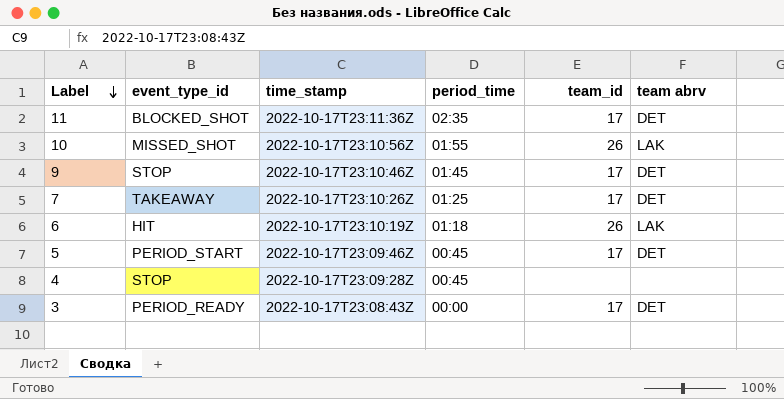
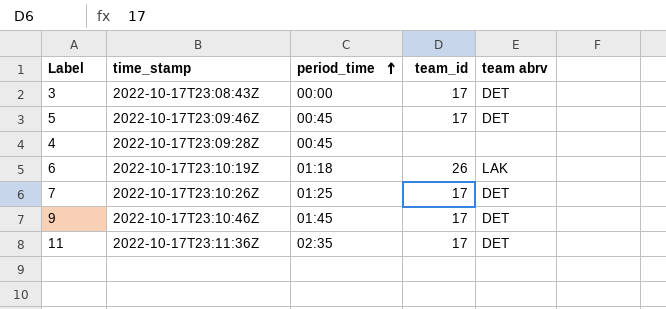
row order: Label descending -> period_time ascending
column event_type_id | position: 2 -> none
row 10: MISSED_SHOT | 2022-10-17T23:10:56Z | 01:55 | 26 | LAK -> none

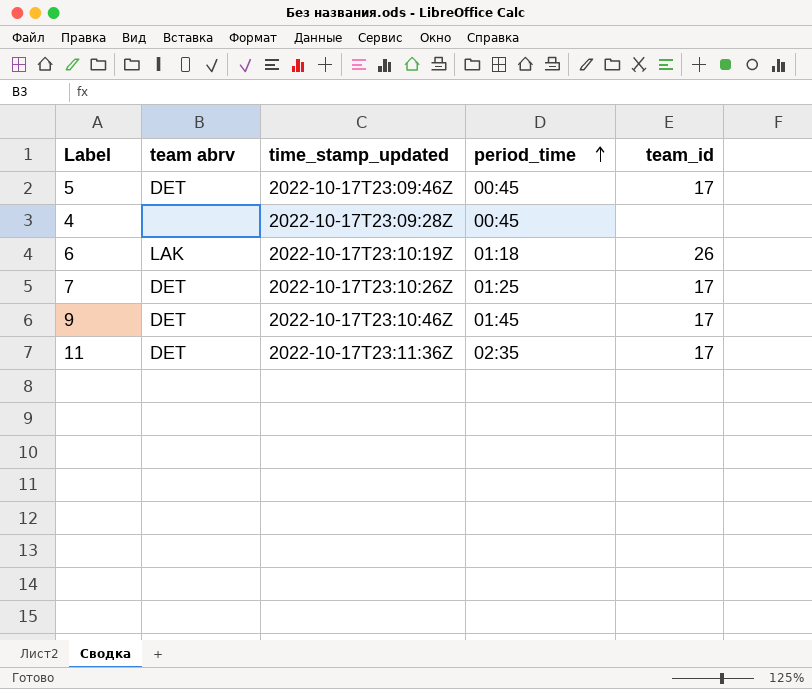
column team abrv | position: 5 -> 2
column name: time_stamp -> time_stamp_updated
row 3: 2022-10-17T23:08:43Z | 00:00 | 17 | DET -> none

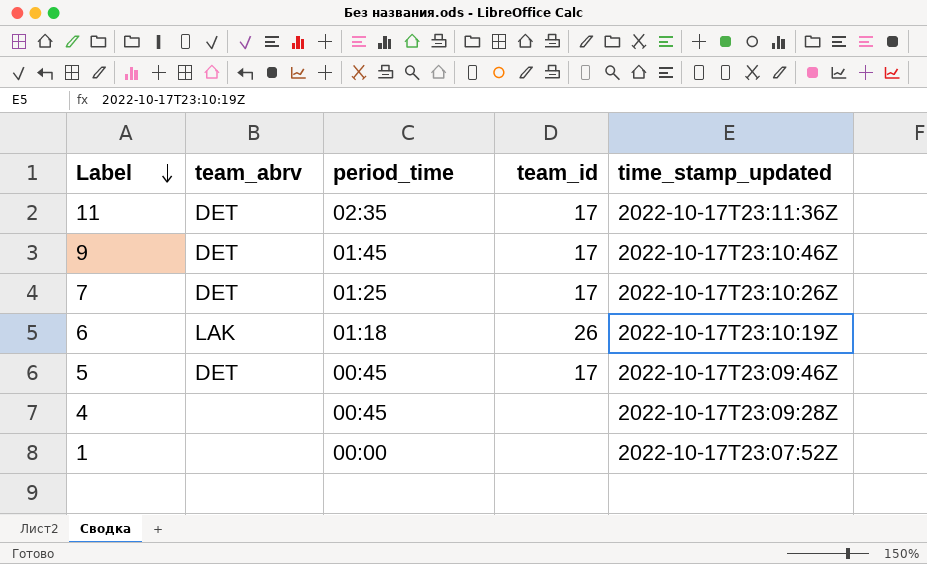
row order: period_time ascending -> Label descending
column name: team abrv -> team_abrv
column time_stamp_updated | position: 3 -> 5
row 1: none -> none | 00:00 | none | 2022-10-17T23:07:52Z

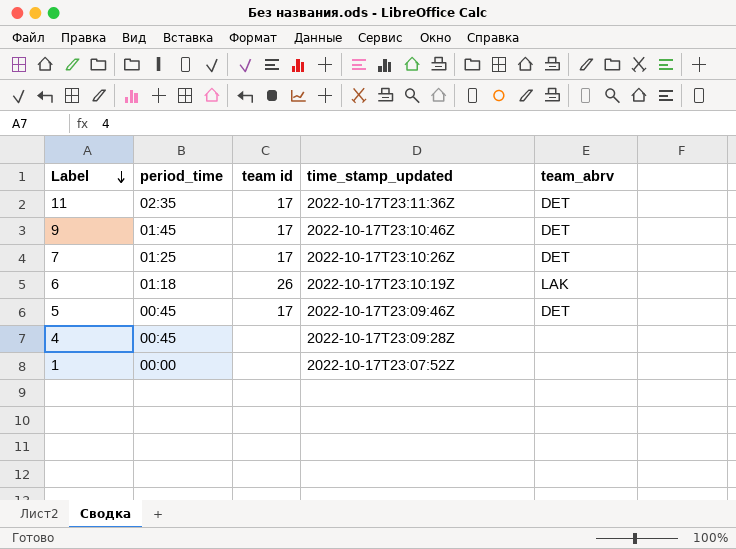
column name: team_id -> team id
column team_abrv | position: 2 -> 5

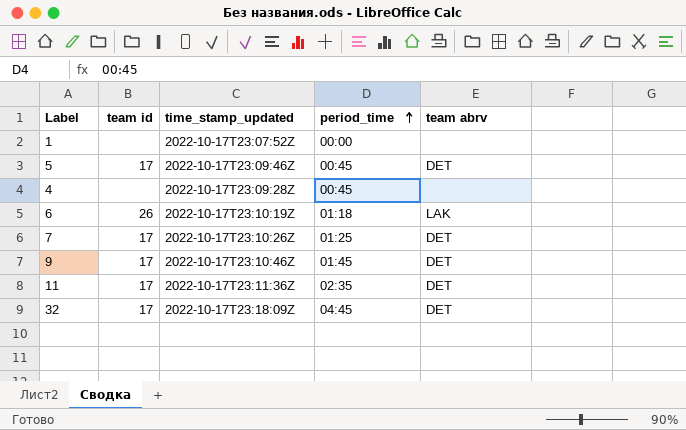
row order: Label descending -> period_time ascending
column period_time | position: 2 -> 4
column name: team_abrv -> team abrv
row 32: none -> 17 | 2022-10-17T23:18:09Z | 04:45 | DET

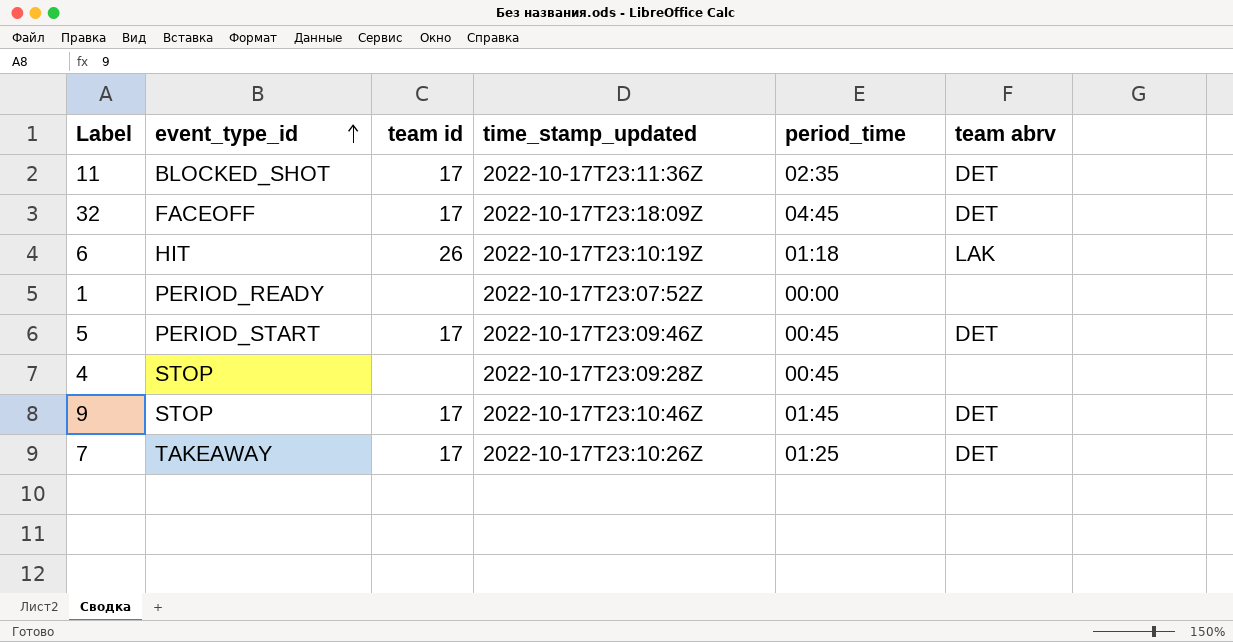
row order: period_time ascending -> event_type_id ascending
column event_type_id | position: none -> 2

